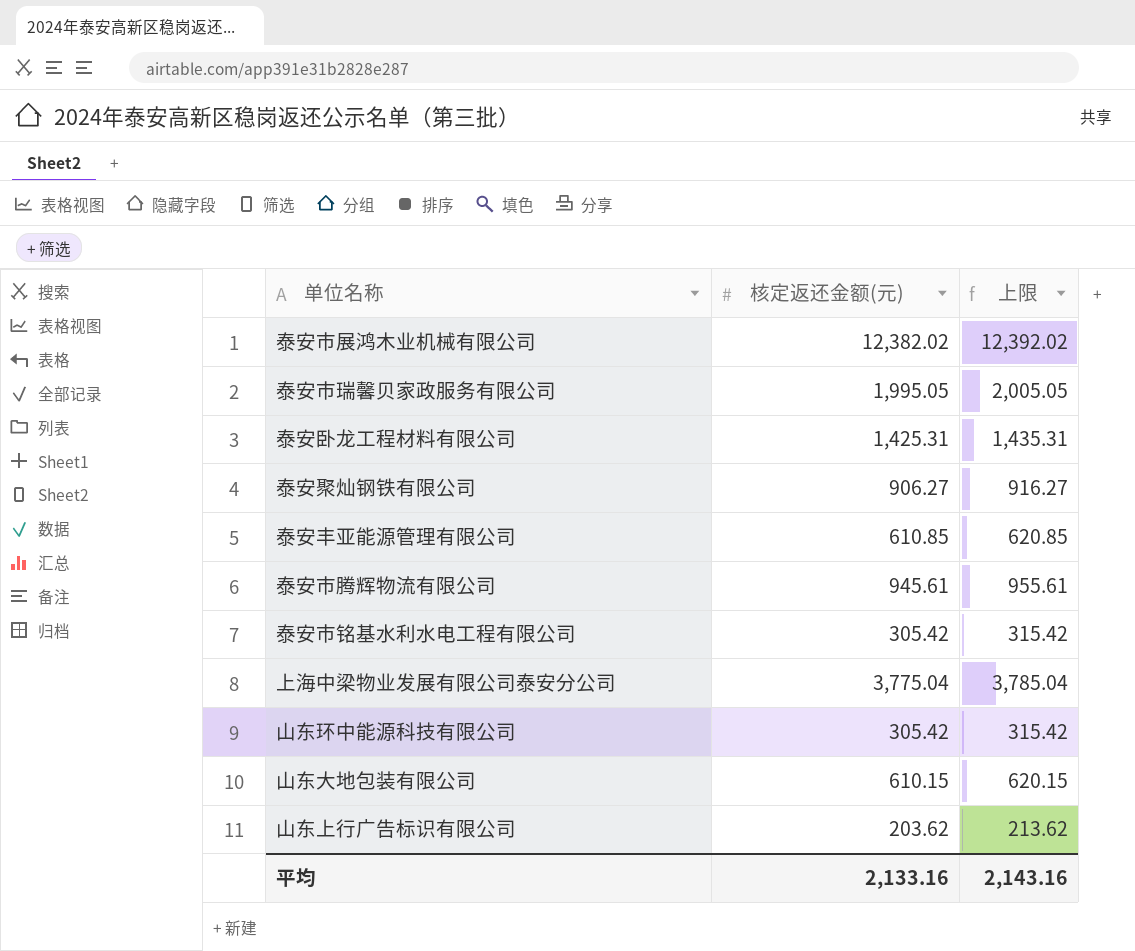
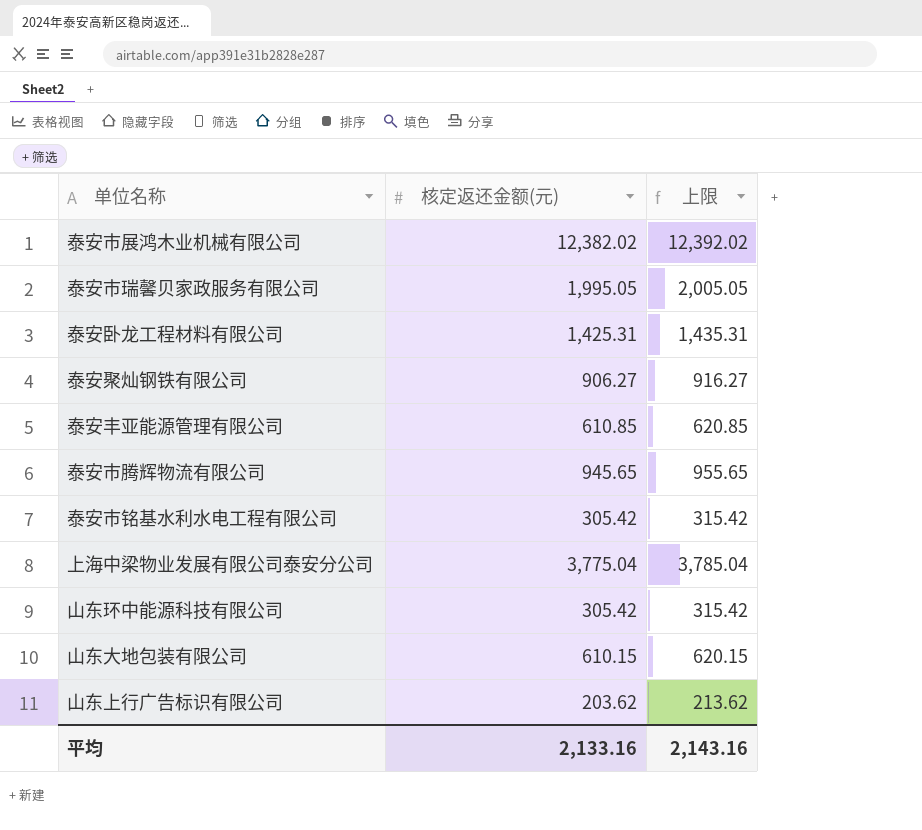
泰安市腾辉物流有限公司 | 核定返还金额(元): 945.61 -> 945.65
泰安市腾辉物流有限公司 | 上限: 955.61 -> 955.65

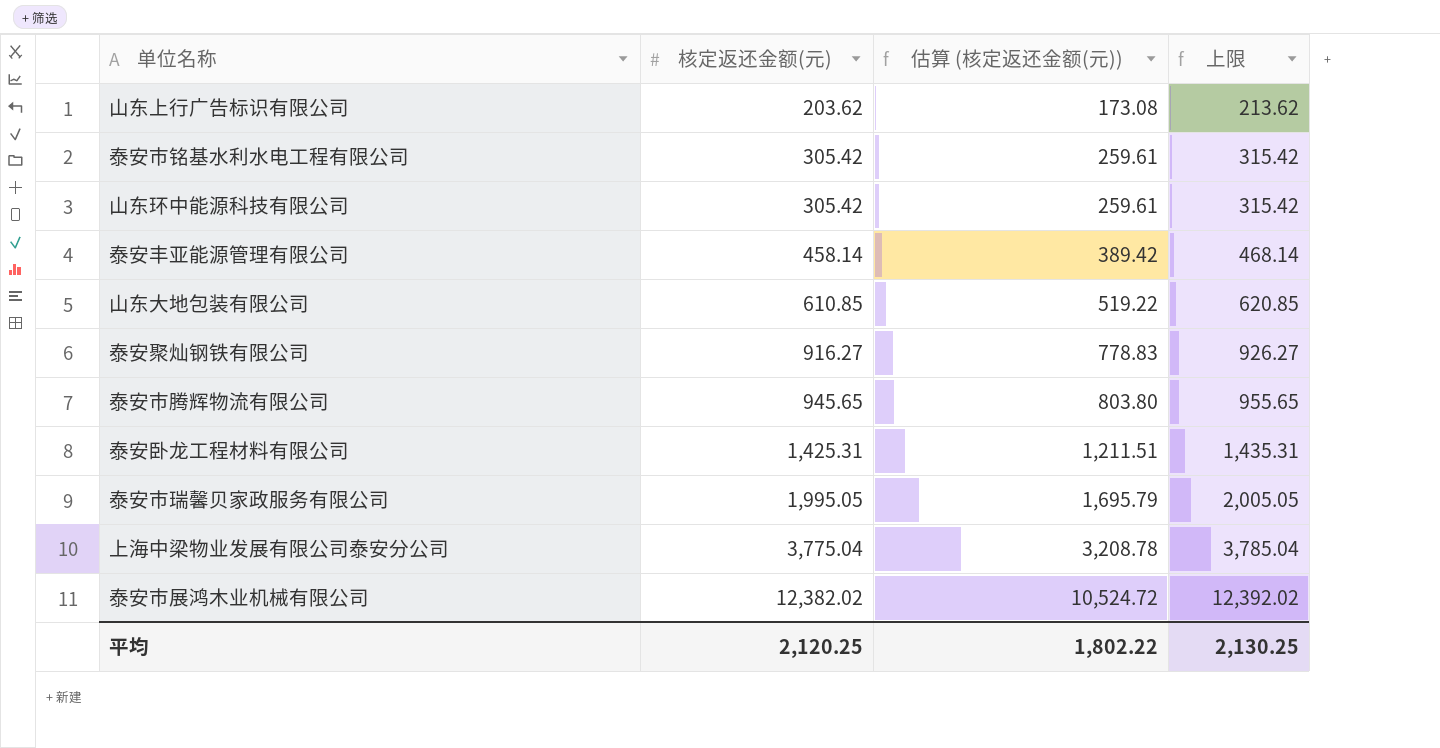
row order: none -> 核定返还金额(元) ascending
column 估算 (核定返还金额(元)) | formula: none -> [核定返还金额(元)] * 0.85
泰安丰亚能源管理有限公司 | 核定返还金额(元): 610.85 -> 458.14
泰安丰亚能源管理有限公司 | 上限: 620.85 -> 468.14
山东大地包装有限公司 | 核定返还金额(元): 610.15 -> 610.85
山东大地包装有限公司 | 上限: 620.15 -> 620.85
泰安聚灿钢铁有限公司 | 核定返还金额(元): 906.27 -> 916.27
泰安聚灿钢铁有限公司 | 上限: 916.27 -> 926.27
平均 | 核定返还金额(元): 2,133.16 -> 2,120.25
平均 | 上限: 2,143.16 -> 2,130.25

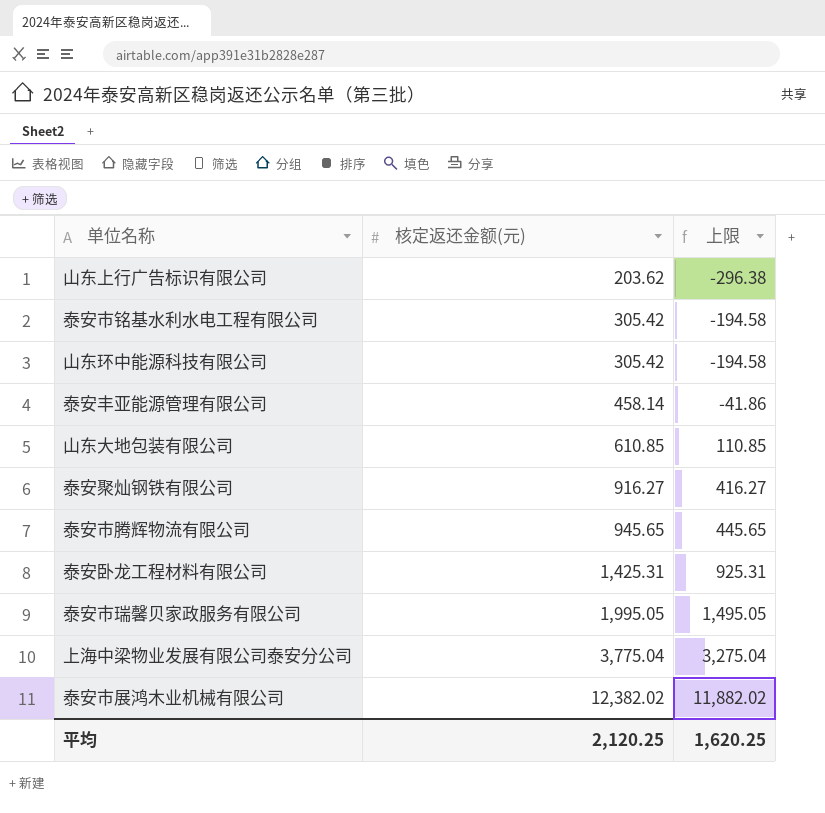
column 估算 (核定返还金额(元)) | formula: [核定返还金额(元)] * 0.85 -> none
column 上限 | formula: [核定返还金额(元)] + 10 -> [核定返还金额(元)] - 500
平均 | 上限: 2,130.25 -> 1,620.25

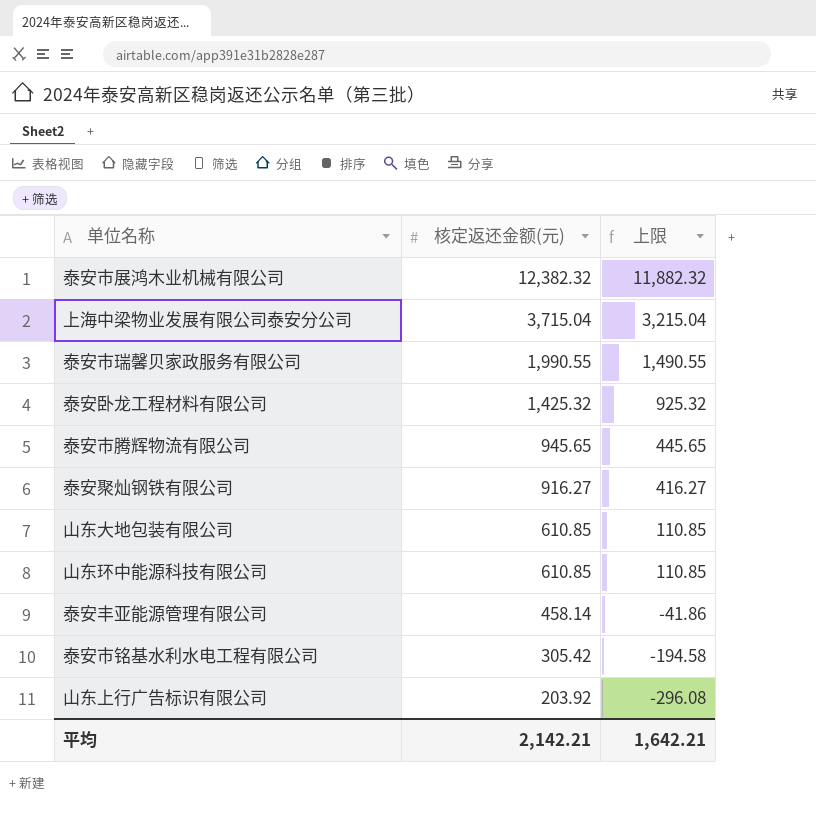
row order: 核定返还金额(元) ascending -> 核定返还金额(元) descending
泰安市展鸿木业机械有限公司 | 核定返还金额(元): 12,382.02 -> 12,382.32
泰安市展鸿木业机械有限公司 | 上限: 11,882.02 -> 11,882.32
上海中梁物业发展有限公司泰安分公司 | 核定返还金额(元): 3,775.04 -> 3,715.04
上海中梁物业发展有限公司泰安分公司 | 上限: 3,275.04 -> 3,215.04
泰安市瑞馨贝家政服务有限公司 | 核定返还金额(元): 1,995.05 -> 1,990.55
泰安市瑞馨贝家政服务有限公司 | 上限: 1,495.05 -> 1,490.55
泰安卧龙工程材料有限公司 | 核定返还金额(元): 1,425.31 -> 1,425.32
泰安卧龙工程材料有限公司 | 上限: 925.31 -> 925.32
山东环中能源科技有限公司 | 核定返还金额(元): 305.42 -> 610.85
山东环中能源科技有限公司 | 上限: -194.58 -> 110.85
山东上行广告标识有限公司 | 核定返还金额(元): 203.62 -> 203.92
山东上行广告标识有限公司 | 上限: -296.38 -> -296.08
平均 | 核定返还金额(元): 2,120.25 -> 2,142.21
平均 | 上限: 1,620.25 -> 1,642.21

